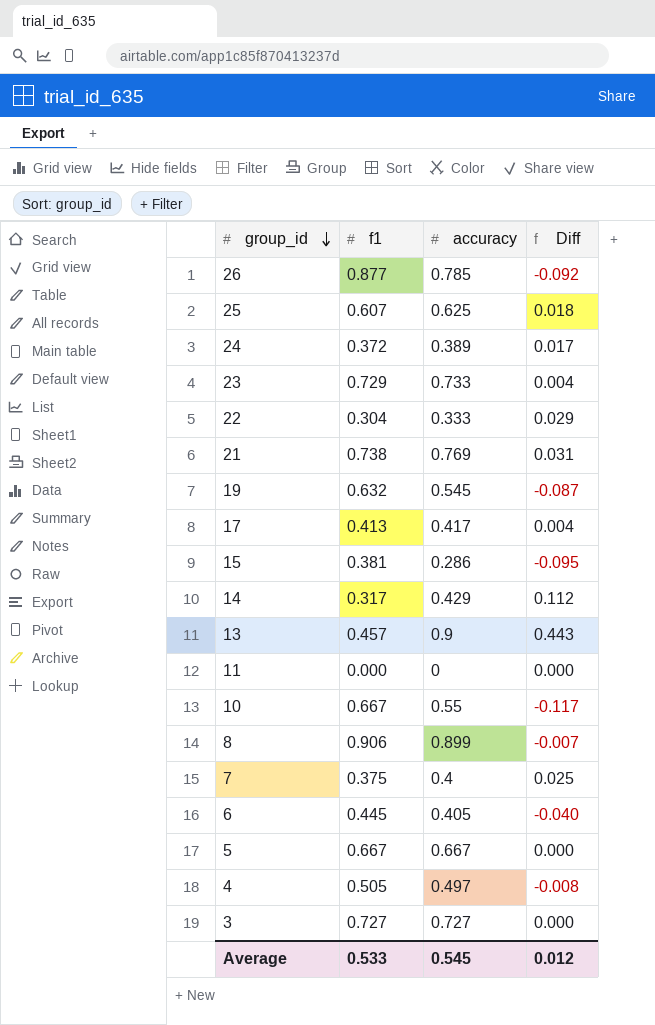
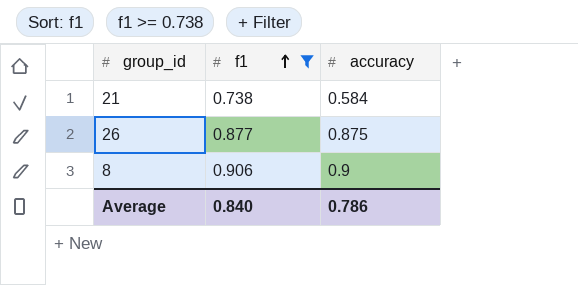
filter: none -> f1 >= 0.738
row order: group_id descending -> f1 ascending
column Diff | formula: [accuracy] - [f1] -> none
21 | accuracy: 0.769 -> 0.584
26 | accuracy: 0.785 -> 0.875
8 | accuracy: 0.899 -> 0.9
Average | f1: 0.533 -> 0.840
Average | accuracy: 0.545 -> 0.786

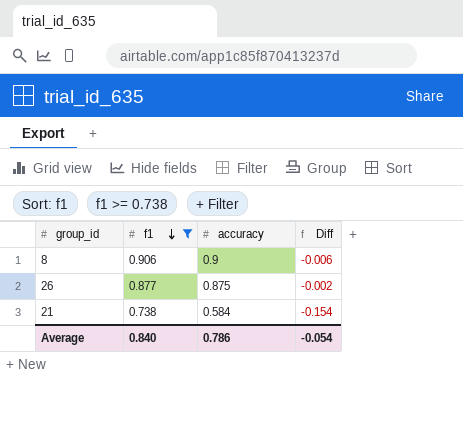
row order: f1 ascending -> f1 descending
column Diff | formula: none -> [accuracy] - [f1]

